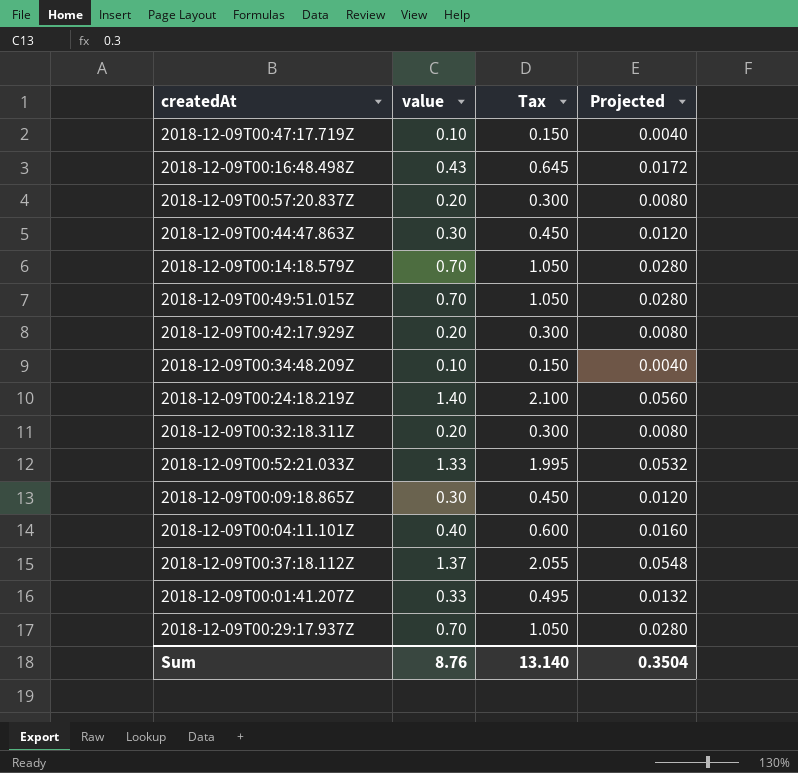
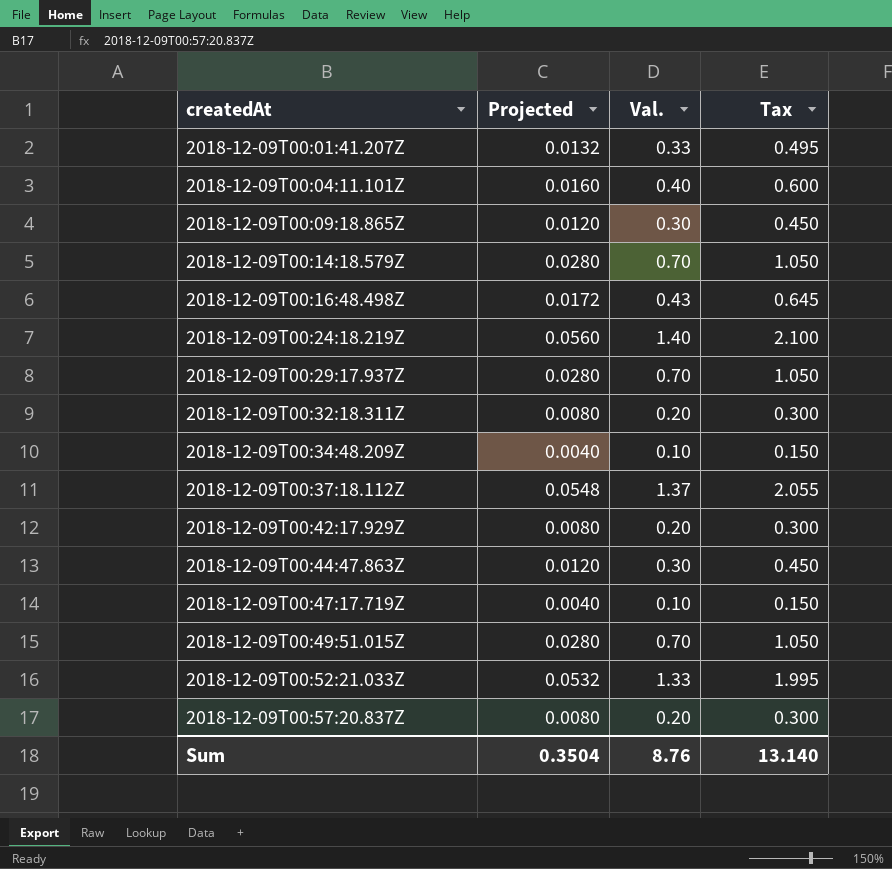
row order: none -> createdAt ascending
column Projected | position: 4 -> 2
column name: value -> Val.

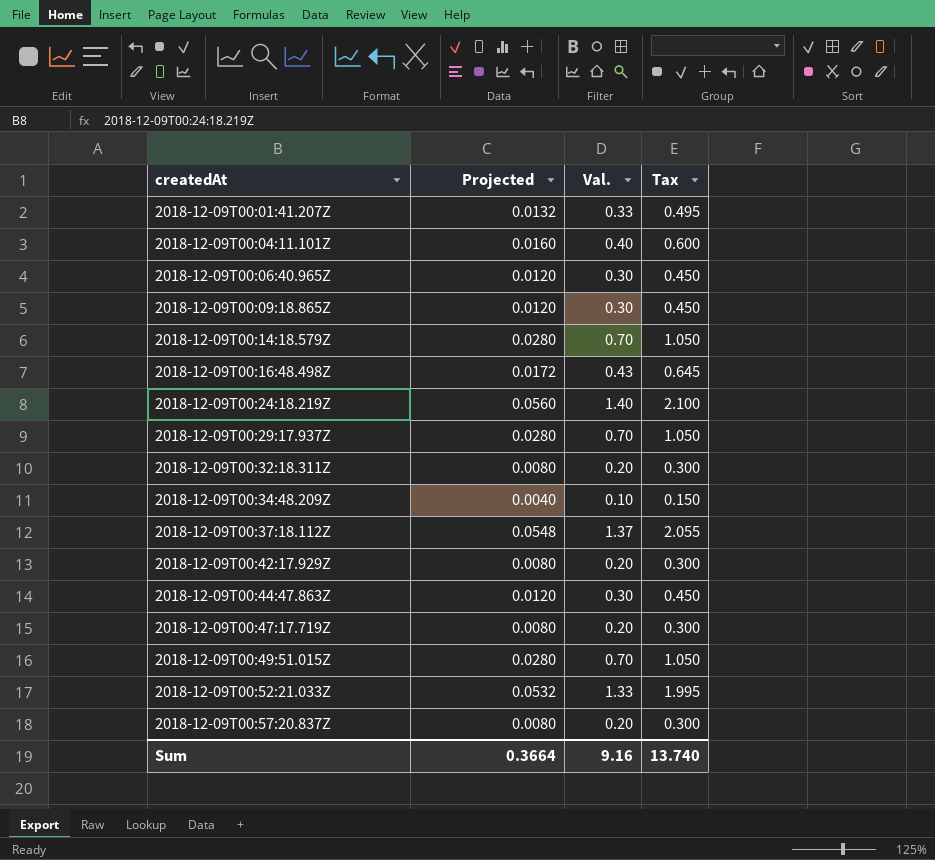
row 2018-12-09T00:06:40.965Z: none -> 0.0120 | 0.30 | 0.450
2018-12-09T00:47:17.719Z | Projected: 0.0040 -> 0.0080
2018-12-09T00:47:17.719Z | Val.: 0.10 -> 0.20
2018-12-09T00:47:17.719Z | Tax: 0.150 -> 0.300
Sum | Projected: 0.3504 -> 0.3664
Sum | Val.: 8.76 -> 9.16
Sum | Tax: 13.140 -> 13.740

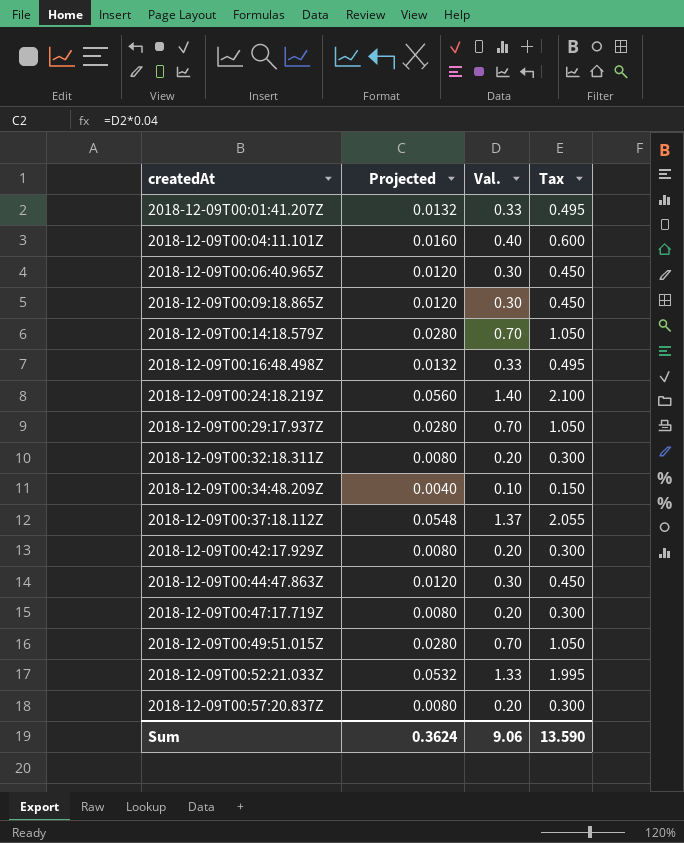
2018-12-09T00:16:48.498Z | Projected: 0.0172 -> 0.0132
2018-12-09T00:16:48.498Z | Val.: 0.43 -> 0.33
2018-12-09T00:16:48.498Z | Tax: 0.645 -> 0.495
Sum | Projected: 0.3664 -> 0.3624
Sum | Val.: 9.16 -> 9.06
Sum | Tax: 13.740 -> 13.590

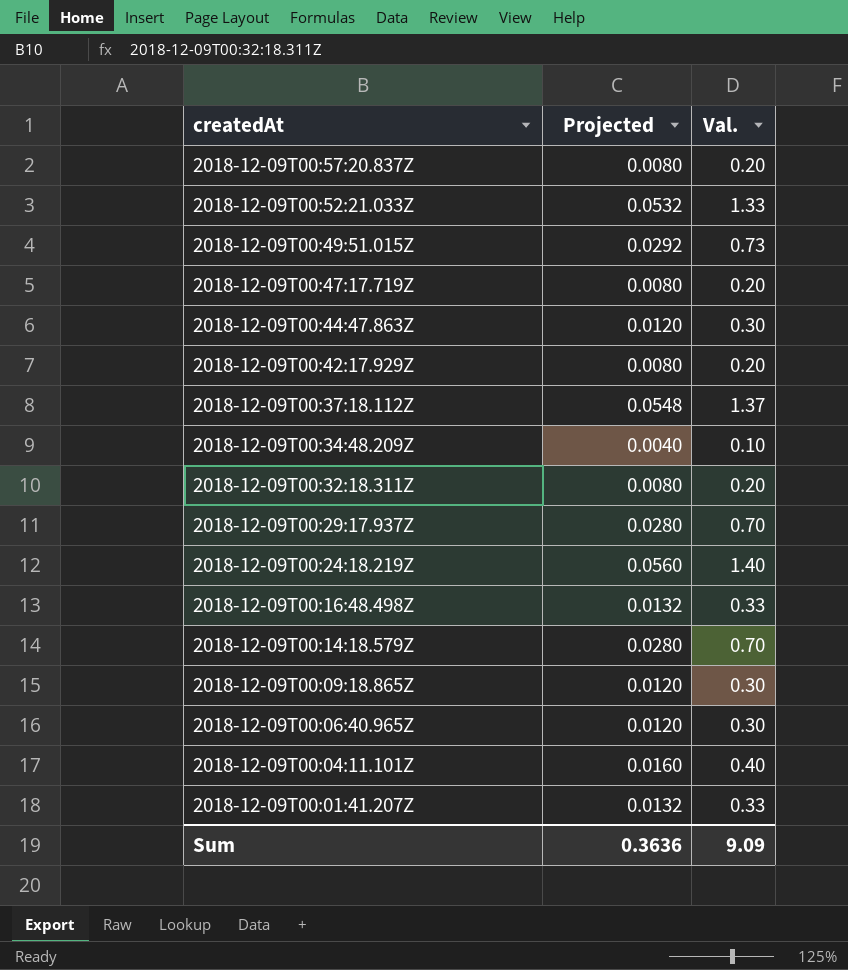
row order: createdAt ascending -> createdAt descending
column Tax | formula: [Val.] * 1.5 -> none
2018-12-09T00:49:51.015Z | Projected: 0.0280 -> 0.0292
2018-12-09T00:49:51.015Z | Val.: 0.70 -> 0.73
Sum | Projected: 0.3624 -> 0.3636
Sum | Val.: 9.06 -> 9.09

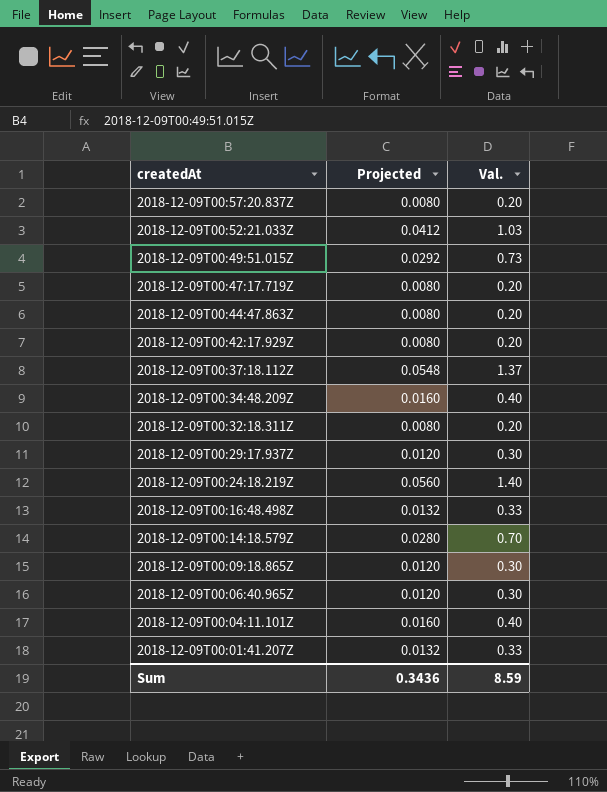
2018-12-09T00:52:21.033Z | Projected: 0.0532 -> 0.0412
2018-12-09T00:52:21.033Z | Val.: 1.33 -> 1.03
2018-12-09T00:44:47.863Z | Projected: 0.0120 -> 0.0080
2018-12-09T00:44:47.863Z | Val.: 0.30 -> 0.20
2018-12-09T00:34:48.209Z | Projected: 0.0040 -> 0.0160
2018-12-09T00:34:48.209Z | Val.: 0.10 -> 0.40
2018-12-09T00:29:17.937Z | Projected: 0.0280 -> 0.0120
2018-12-09T00:29:17.937Z | Val.: 0.70 -> 0.30
Sum | Projected: 0.3636 -> 0.3436
Sum | Val.: 9.09 -> 8.59

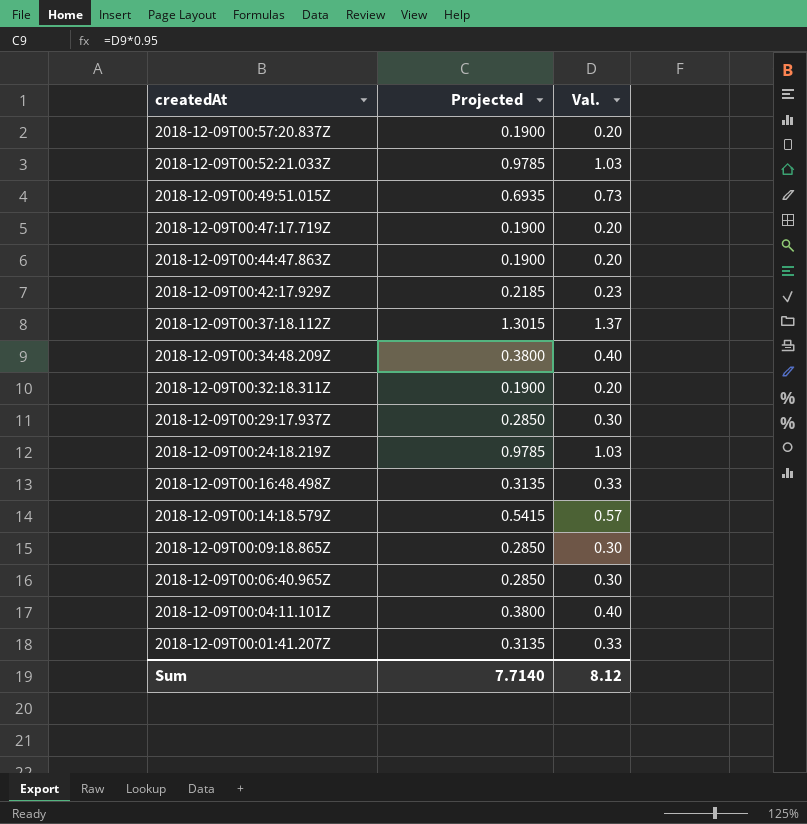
column Projected | formula: [Val.] * 0.04 -> [Val.] * 0.95
2018-12-09T00:42:17.929Z | Val.: 0.20 -> 0.23
2018-12-09T00:24:18.219Z | Val.: 1.40 -> 1.03
2018-12-09T00:14:18.579Z | Val.: 0.70 -> 0.57
Sum | Projected: 0.3436 -> 7.7140
Sum | Val.: 8.59 -> 8.12

